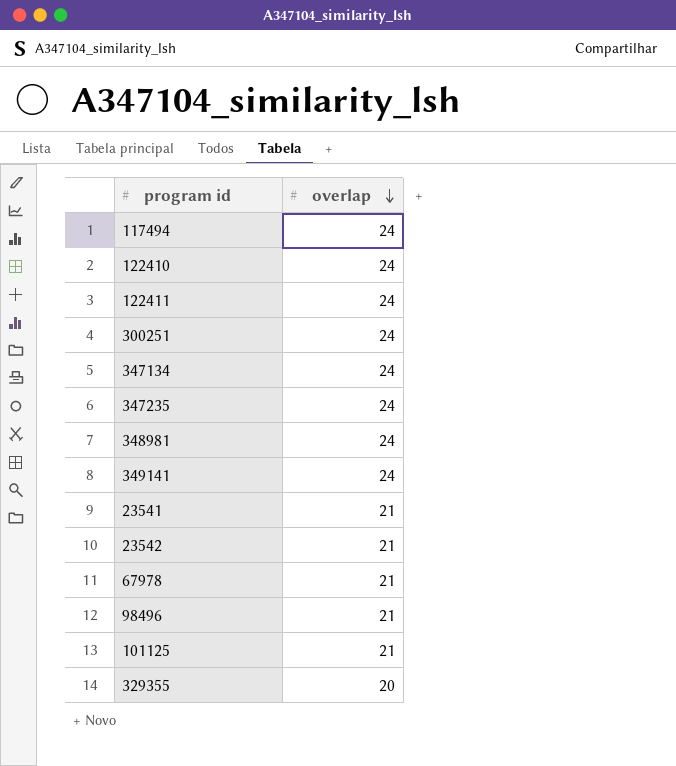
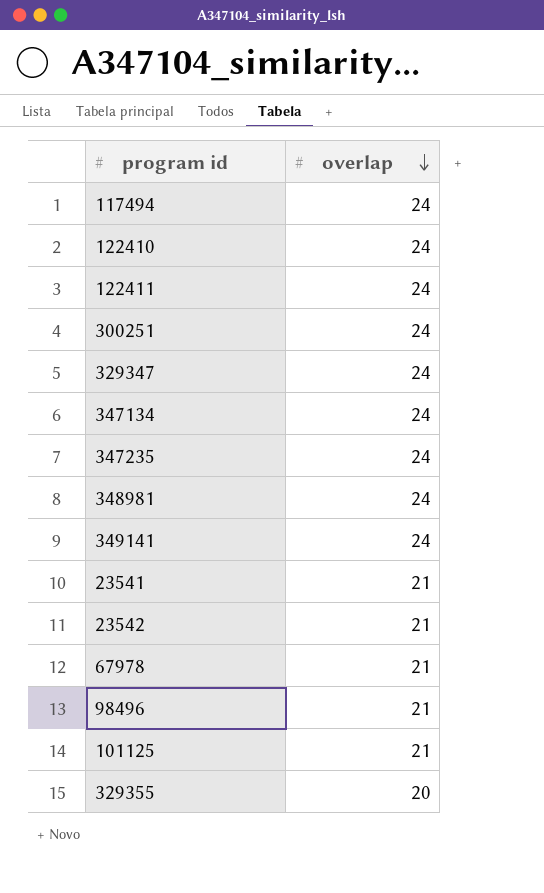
row 329347: none -> 24

